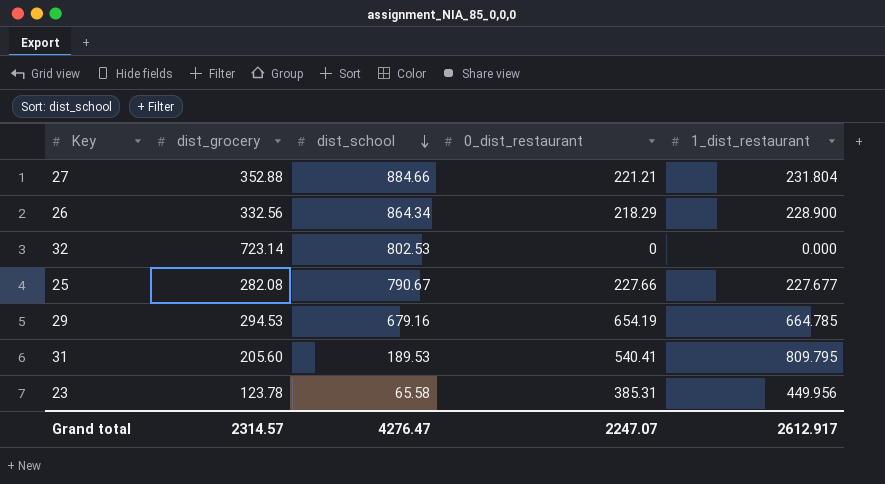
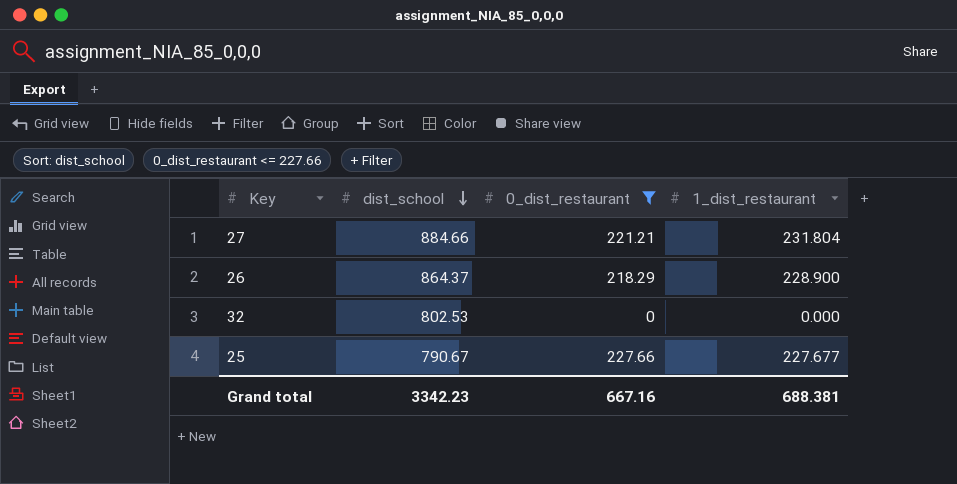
filter: none -> 0_dist_restaurant <= 227.66
column dist_grocery | position: 2 -> none
26 | dist_school: 864.34 -> 864.37
Grand total | dist_school: 4276.47 -> 3342.23
Grand total | 0_dist_restaurant: 2247.07 -> 667.16
Grand total | 1_dist_restaurant: 2612.917 -> 688.381

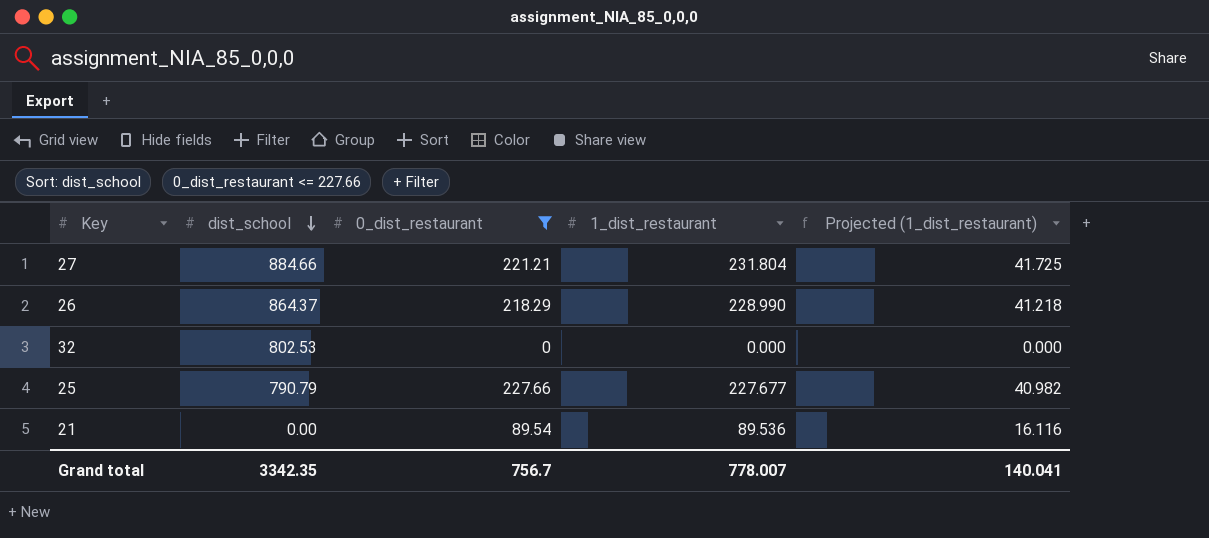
column Projected (1_dist_restaurant) | formula: none -> [1_dist_restaurant] * 0.18
26 | 1_dist_restaurant: 228.900 -> 228.990
25 | dist_school: 790.67 -> 790.79
row 21: none -> 0.00 | 89.54 | 89.536 | 16.116
Grand total | dist_school: 3342.23 -> 3342.35
Grand total | 0_dist_restaurant: 667.16 -> 756.7
Grand total | 1_dist_restaurant: 688.381 -> 778.007

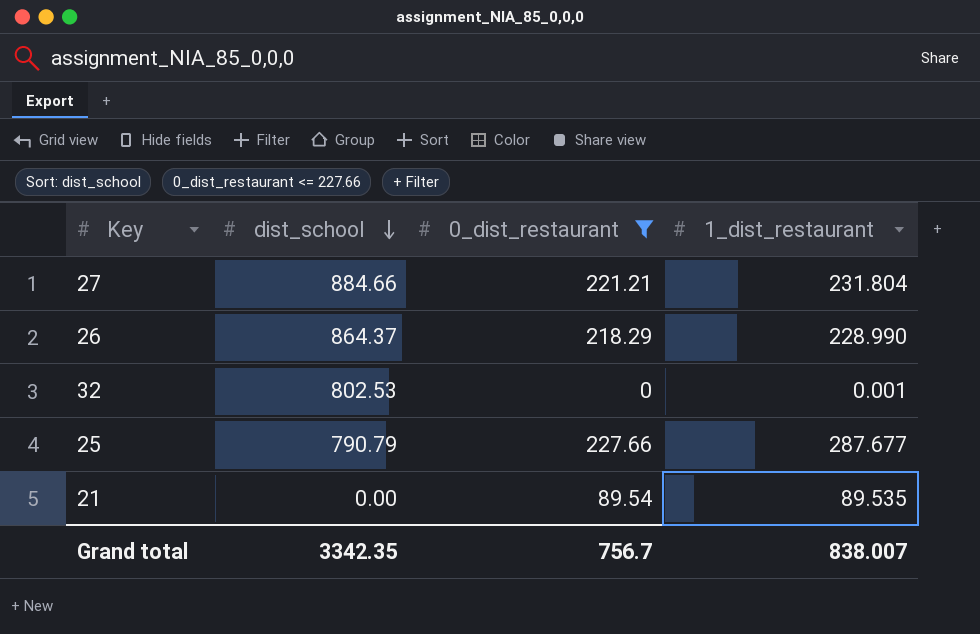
column Projected (1_dist_restaurant) | formula: [1_dist_restaurant] * 0.18 -> none
32 | 1_dist_restaurant: 0.000 -> 0.001
25 | 1_dist_restaurant: 227.677 -> 287.677
21 | 1_dist_restaurant: 89.536 -> 89.535
Grand total | 1_dist_restaurant: 778.007 -> 838.007

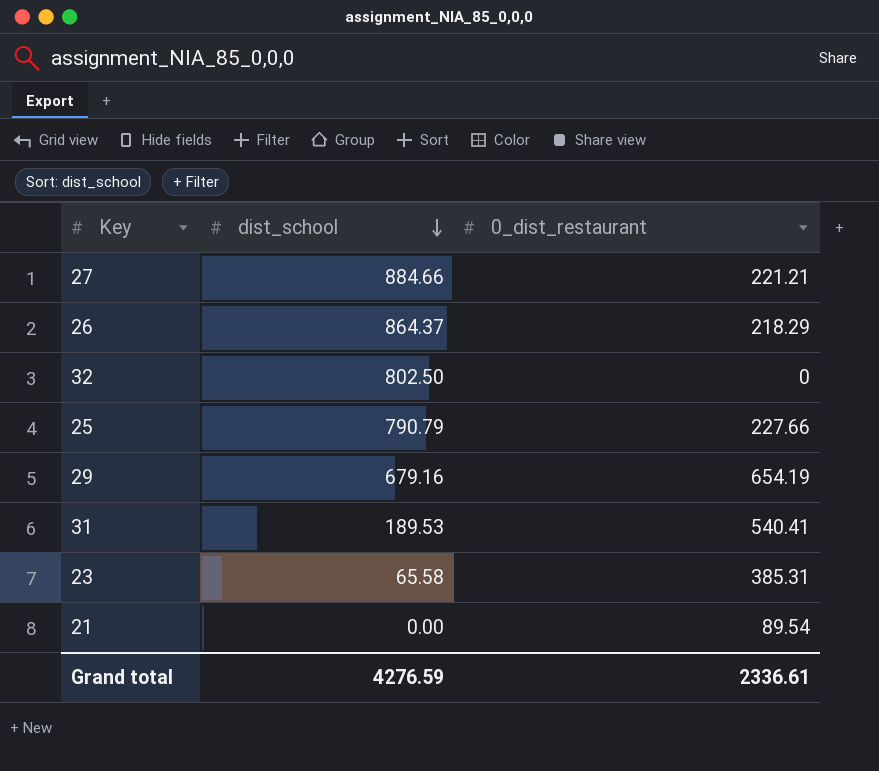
filter: 0_dist_restaurant <= 227.66 -> none
column 1_dist_restaurant | position: 4 -> none
32 | dist_school: 802.53 -> 802.50
Grand total | dist_school: 3342.35 -> 4276.59
Grand total | 0_dist_restaurant: 756.7 -> 2336.61

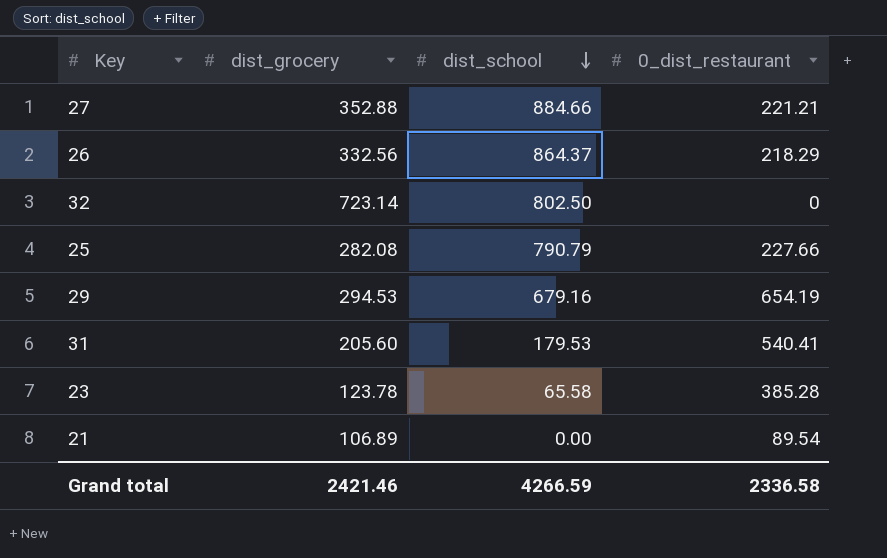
column dist_grocery | position: none -> 2
31 | dist_school: 189.53 -> 179.53
23 | 0_dist_restaurant: 385.31 -> 385.28
Grand total | dist_school: 4276.59 -> 4266.59
Grand total | 0_dist_restaurant: 2336.61 -> 2336.58

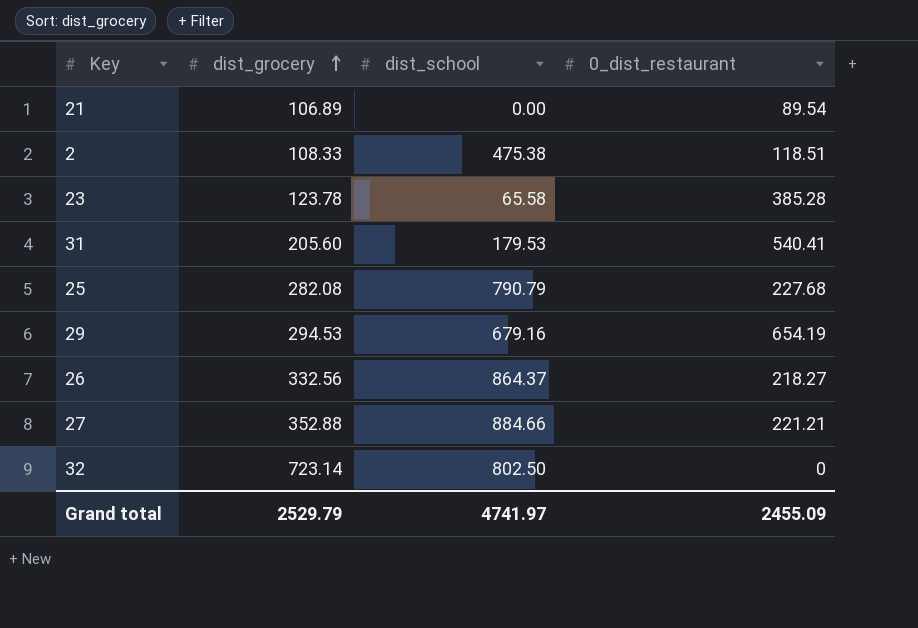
row order: dist_school descending -> dist_grocery ascending
row 2: none -> 108.33 | 475.38 | 118.51
25 | 0_dist_restaurant: 227.66 -> 227.68
26 | 0_dist_restaurant: 218.29 -> 218.27
Grand total | dist_grocery: 2421.46 -> 2529.79
Grand total | dist_school: 4266.59 -> 4741.97
Grand total | 0_dist_restaurant: 2336.58 -> 2455.09

